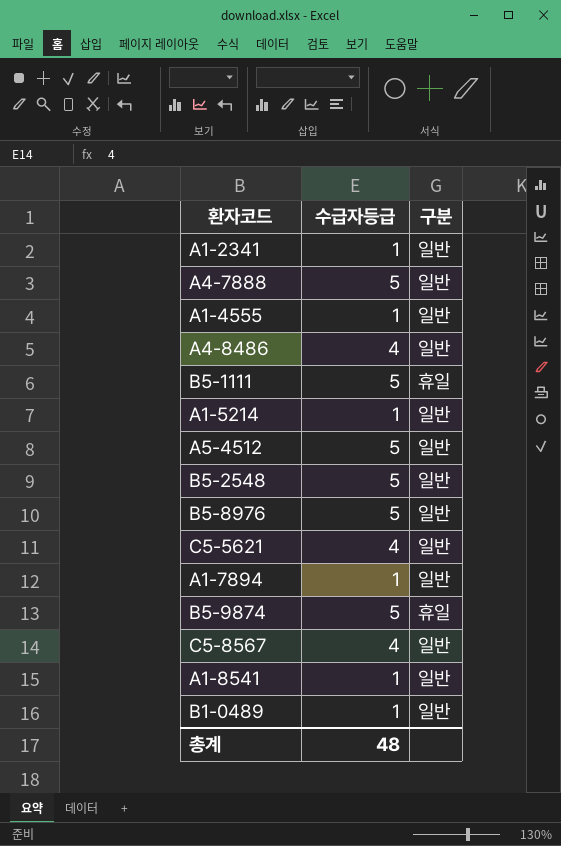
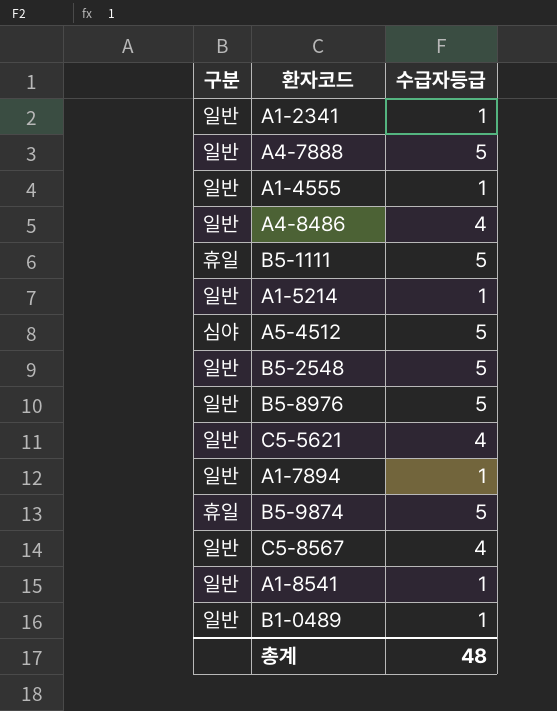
column 구분 | position: 3 -> 1
A5-4512 | 구분: 일반 -> 심야

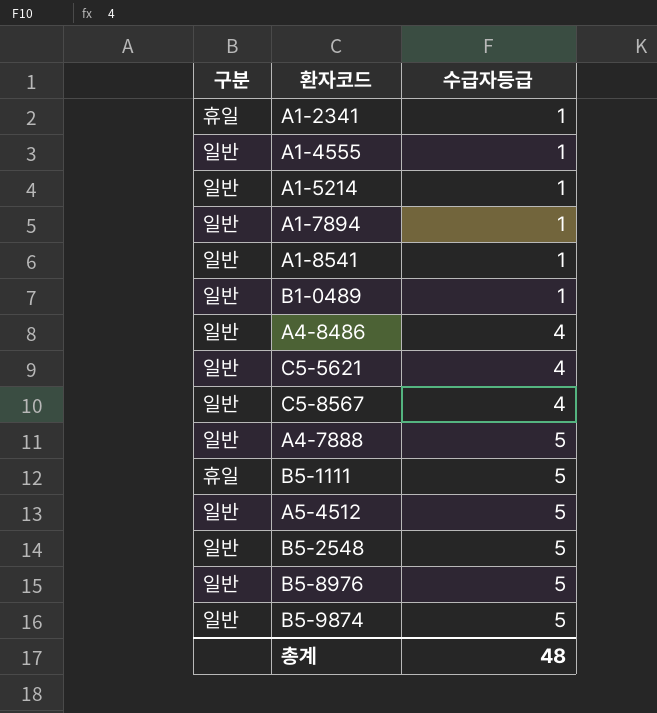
row order: none -> 수급자등급 ascending
A1-2341 | 구분: 일반 -> 휴일
A5-4512 | 구분: 심야 -> 일반
B5-9874 | 구분: 휴일 -> 일반

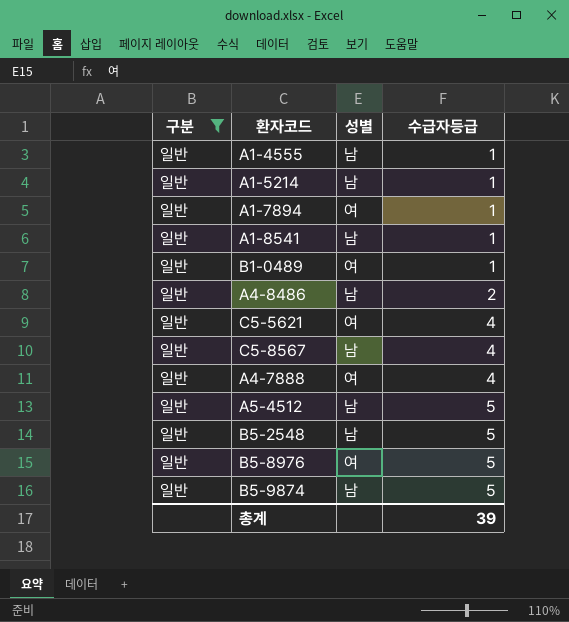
filter: none -> 구분 = 일반
column 성별 | position: none -> 3
A4-8486 | 수급자등급: 4 -> 2
A4-7888 | 수급자등급: 5 -> 4
총계 | 수급자등급: 48 -> 39

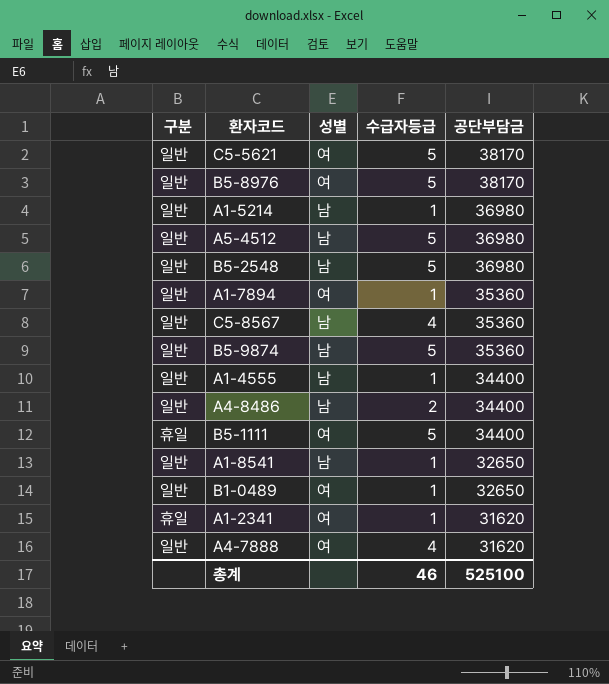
filter: 구분 = 일반 -> none
row order: 수급자등급 ascending -> 공단부담금 descending
column 공단부담금 | position: none -> 5
C5-5621 | 수급자등급: 4 -> 5
총계 | 수급자등급: 39 -> 46

